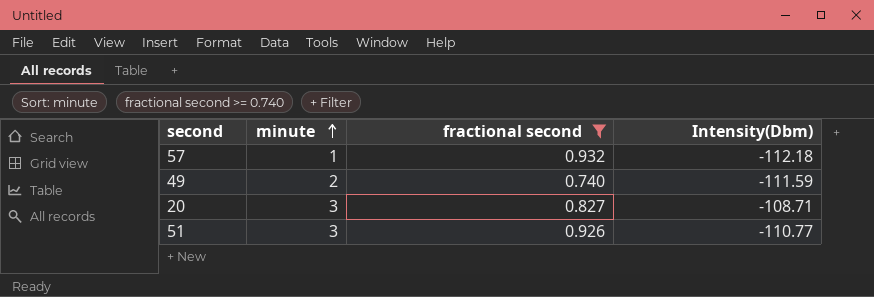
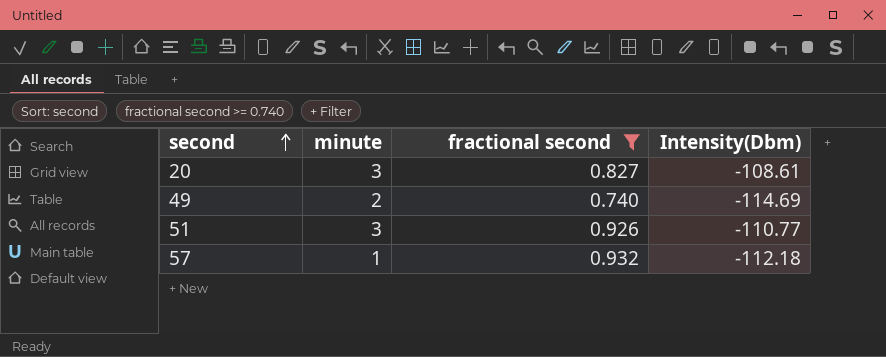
row order: minute ascending -> second ascending
20 | Intensity(Dbm): -108.71 -> -108.61
49 | Intensity(Dbm): -111.59 -> -114.69

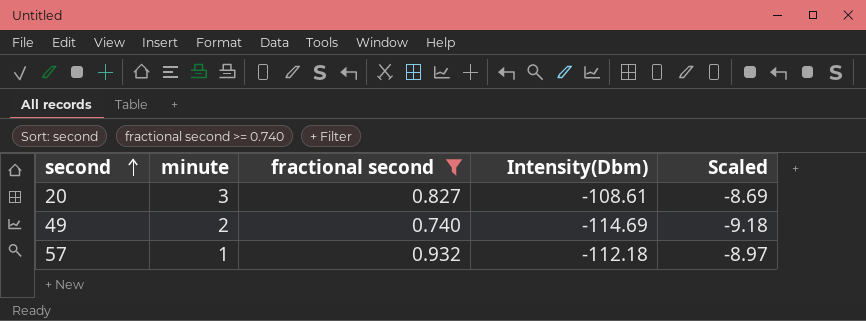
column Scaled | formula: none -> [Intensity(Dbm)] * 0.08
row 51: 3 | 0.926 | -110.77 -> none

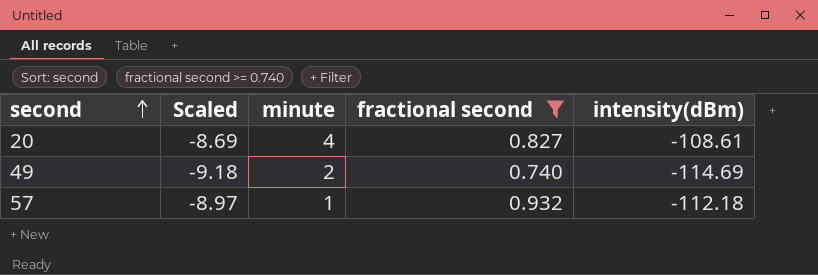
column Scaled | position: 5 -> 2
column name: Intensity(Dbm) -> intensity(dBm)
20 | minute: 3 -> 4

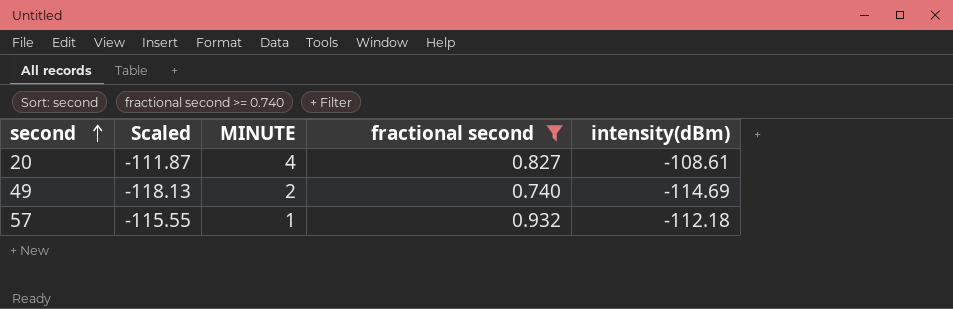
column Scaled | formula: [intensity(dBm)] * 0.08 -> [intensity(dBm)] * 1.03
column name: minute -> MINUTE

